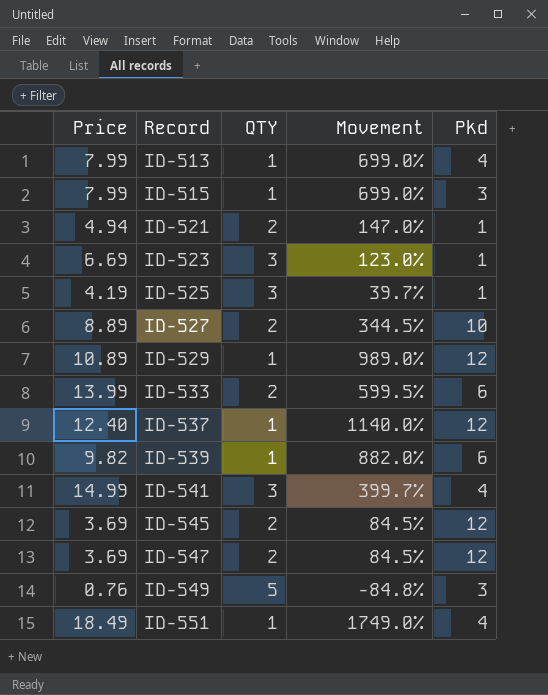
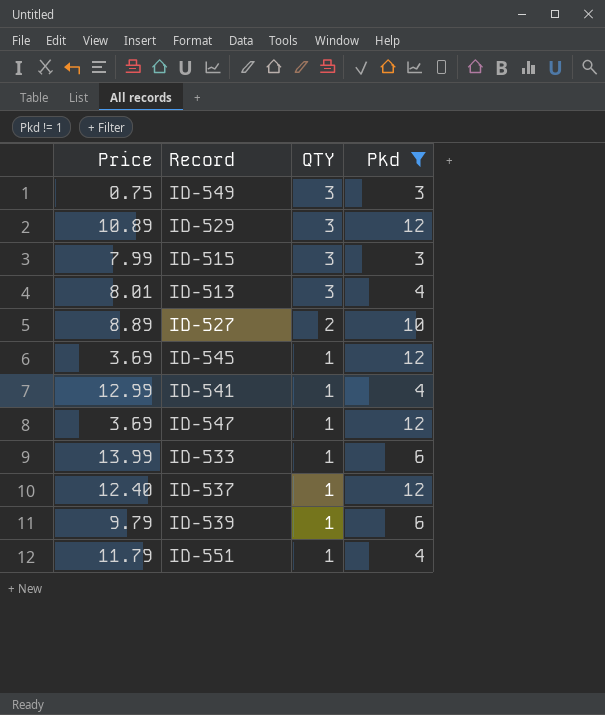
filter: none -> Pkd != 1
row order: Record ascending -> QTY descending
column Movement | formula: ([Price] - [QTY]) / [QTY] -> none
ID-549 | Price: 0.76 -> 0.75
ID-549 | QTY: 5 -> 3
ID-529 | QTY: 1 -> 3
ID-515 | QTY: 1 -> 3
ID-513 | Price: 7.99 -> 8.01
ID-513 | QTY: 1 -> 3
ID-545 | QTY: 2 -> 1
ID-541 | Price: 14.99 -> 12.99
ID-541 | QTY: 3 -> 1
ID-547 | QTY: 2 -> 1
ID-533 | QTY: 2 -> 1
ID-539 | Price: 9.82 -> 9.79
ID-551 | Price: 18.49 -> 11.79

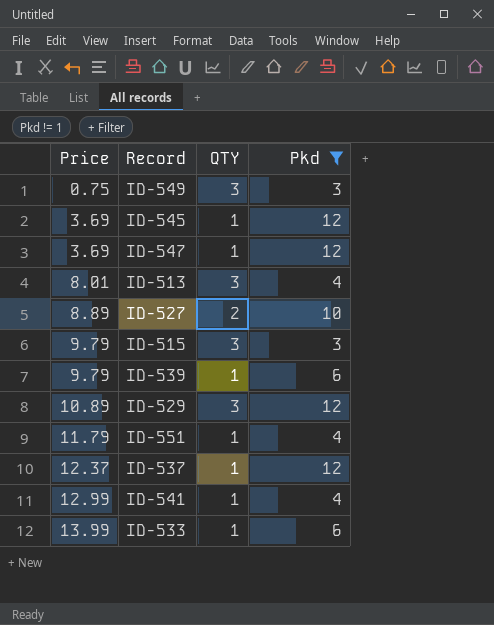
row order: QTY descending -> Price ascending
ID-515 | Price: 7.99 -> 9.79
ID-537 | Price: 12.40 -> 12.37

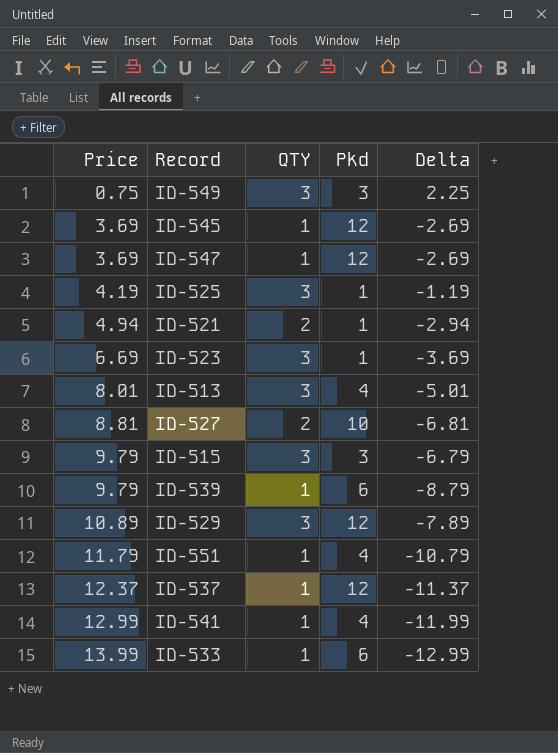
filter: Pkd != 1 -> none
column Delta | formula: none -> [QTY] - [Price]
ID-527 | Price: 8.89 -> 8.81

